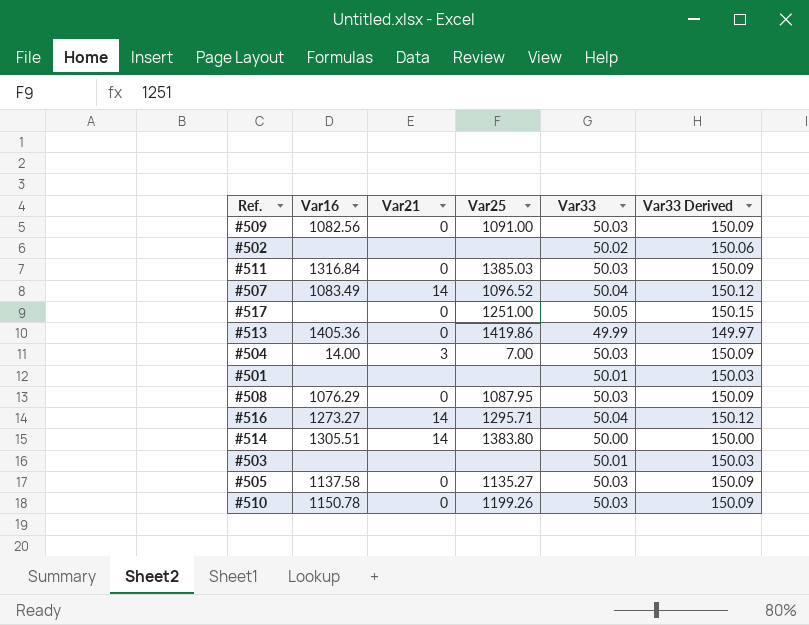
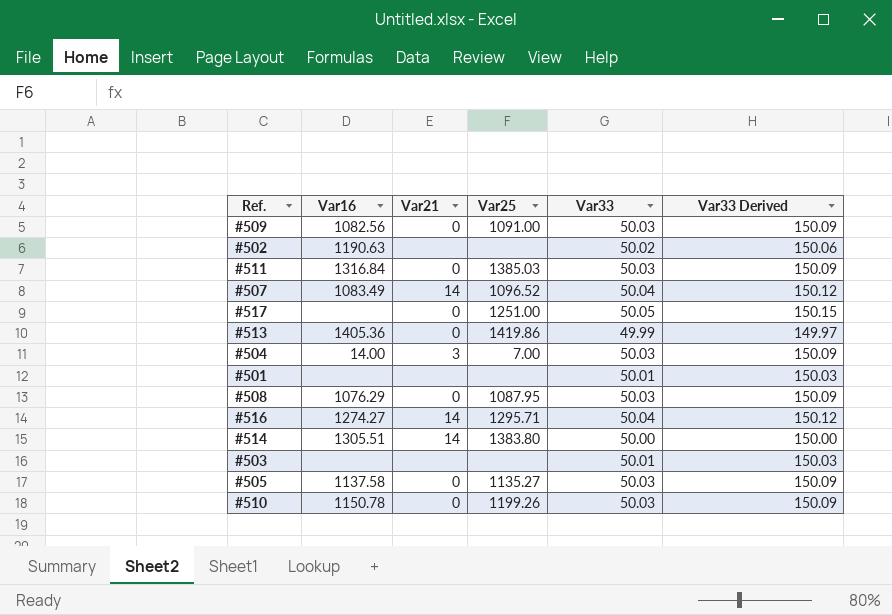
#502 | Var16: none -> 1190.63
#516 | Var16: 1273.27 -> 1274.27

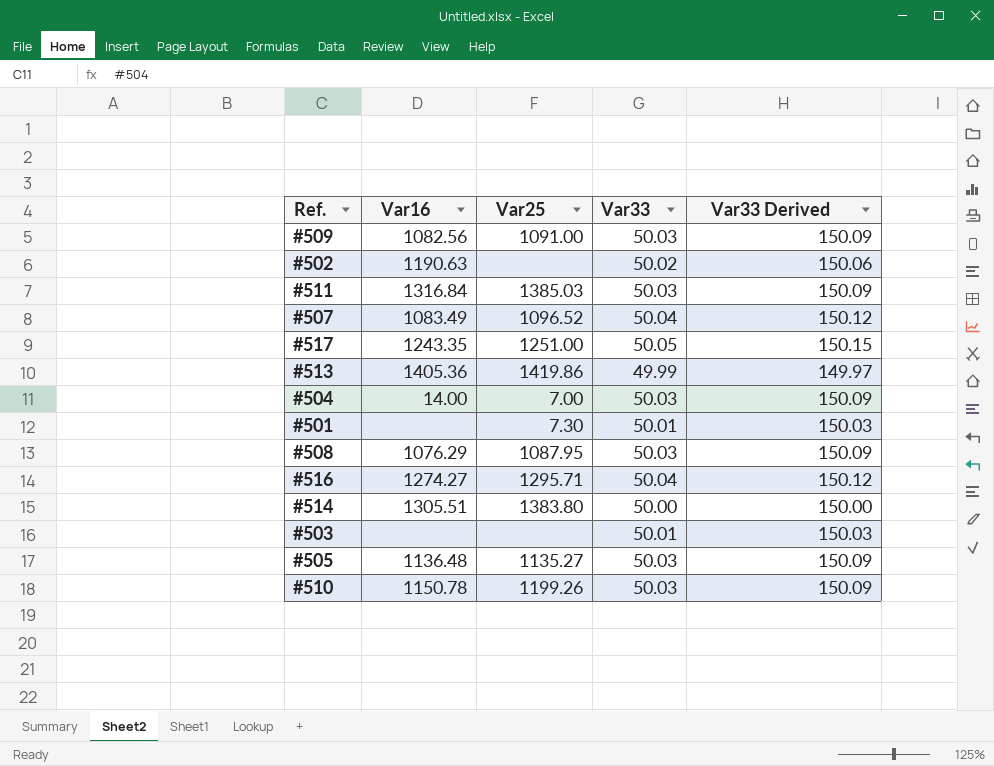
column Var21 | position: 3 -> none
#517 | Var16: none -> 1243.35
#501 | Var25: none -> 7.30
#505 | Var16: 1137.58 -> 1136.48

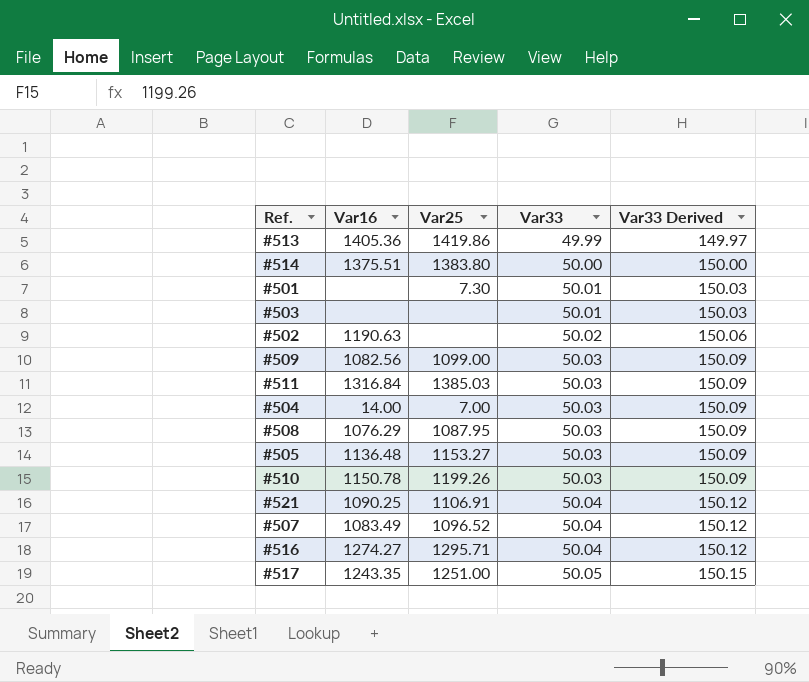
row order: none -> Var33 ascending
#514 | Var16: 1305.51 -> 1375.51
#509 | Var25: 1091.00 -> 1099.00
#505 | Var25: 1135.27 -> 1153.27
row #521: none -> 1090.25 | 1106.91 | 50.04 | 150.12

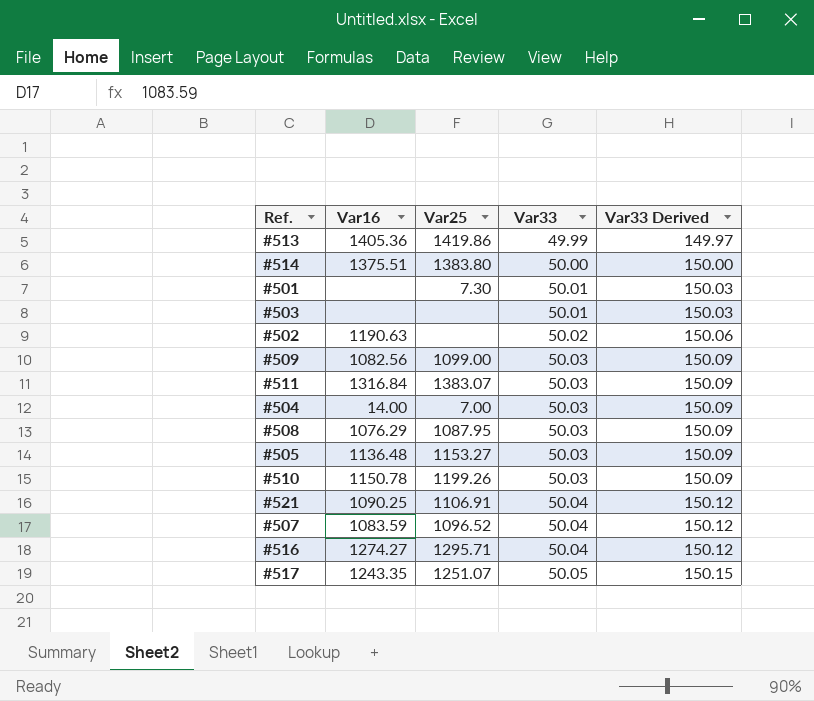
#511 | Var25: 1385.03 -> 1383.07
#507 | Var16: 1083.49 -> 1083.59
#517 | Var25: 1251.00 -> 1251.07

